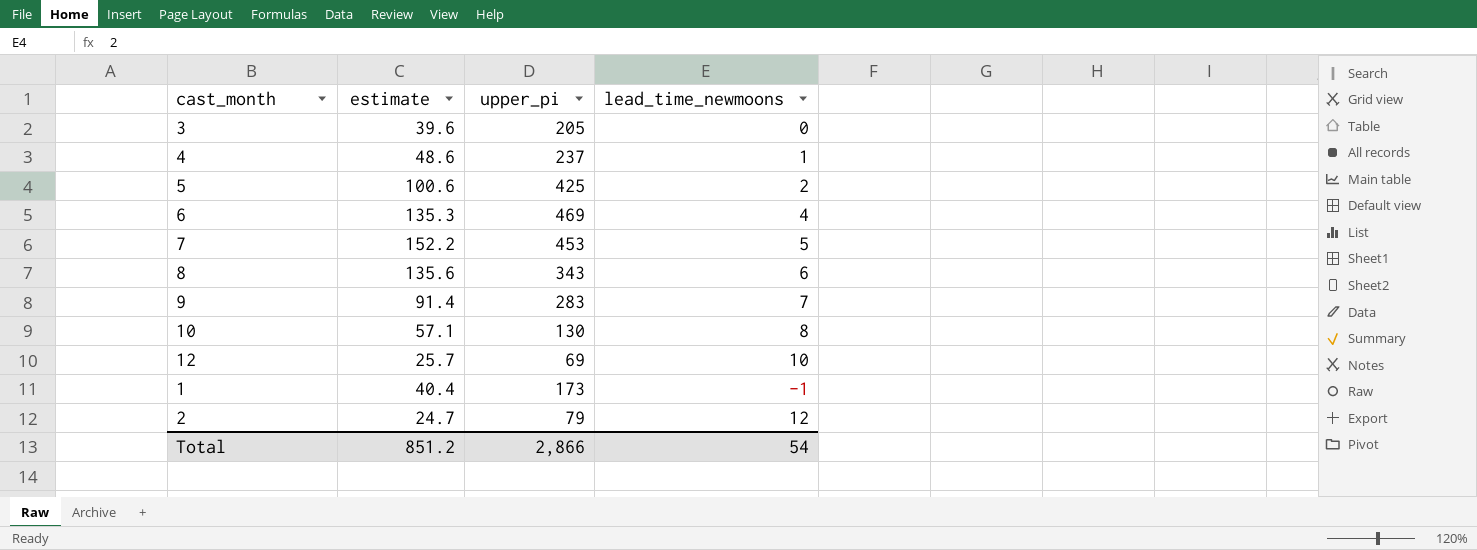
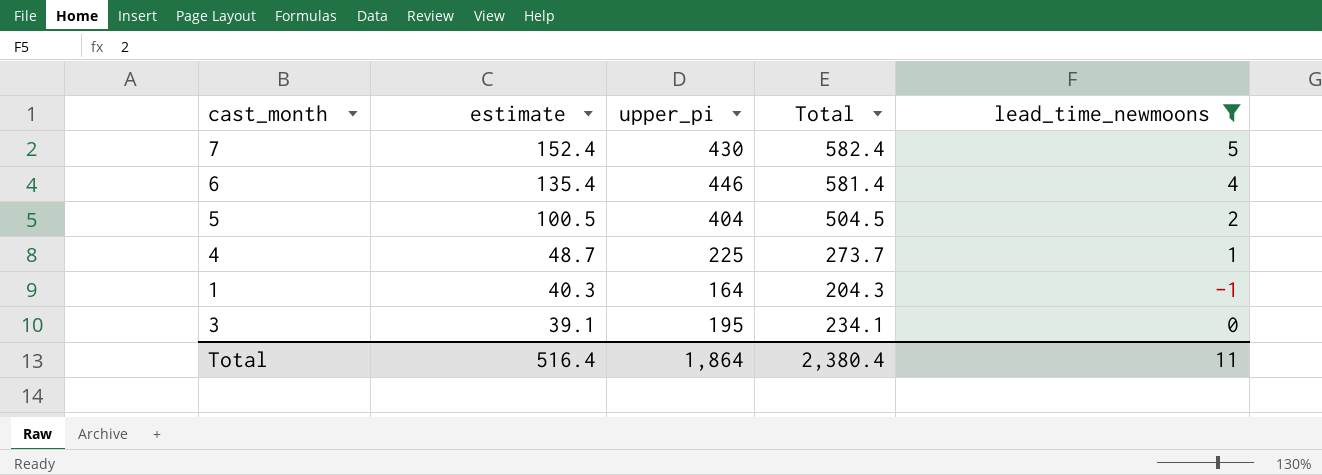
filter: none -> lead_time_newmoons <= 5
row order: none -> estimate descending
column Total | formula: none -> [estimate] + [upper_pi]
7 | estimate: 152.2 -> 152.4
7 | upper_pi: 453 -> 430
6 | estimate: 135.3 -> 135.4
6 | upper_pi: 469 -> 446
5 | estimate: 100.6 -> 100.5
5 | upper_pi: 425 -> 404
4 | estimate: 48.6 -> 48.7
4 | upper_pi: 237 -> 225
1 | estimate: 40.4 -> 40.3
1 | upper_pi: 173 -> 164
3 | estimate: 39.6 -> 39.1
3 | upper_pi: 205 -> 195
Total | estimate: 851.2 -> 516.4
Total | upper_pi: 2,866 -> 1,864
Total | lead_time_newmoons: 54 -> 11

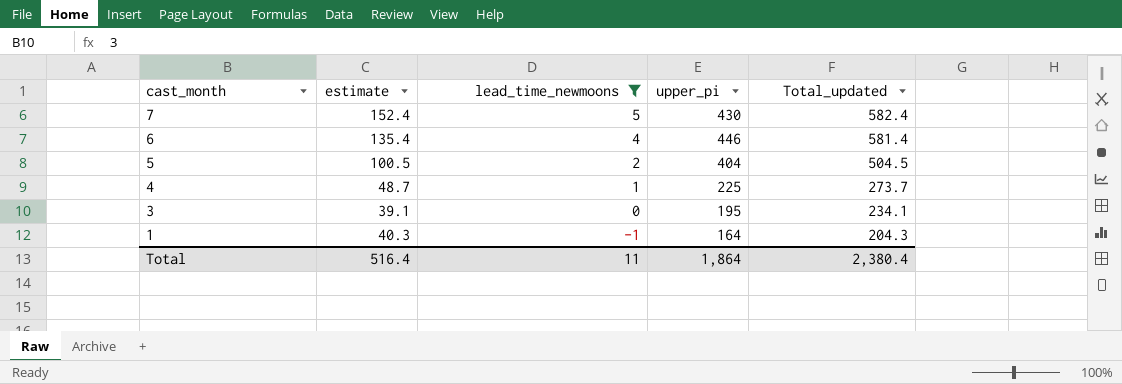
row order: estimate descending -> cast_month descending
column lead_time_newmoons | position: 5 -> 3
column name: Total -> Total_updated

